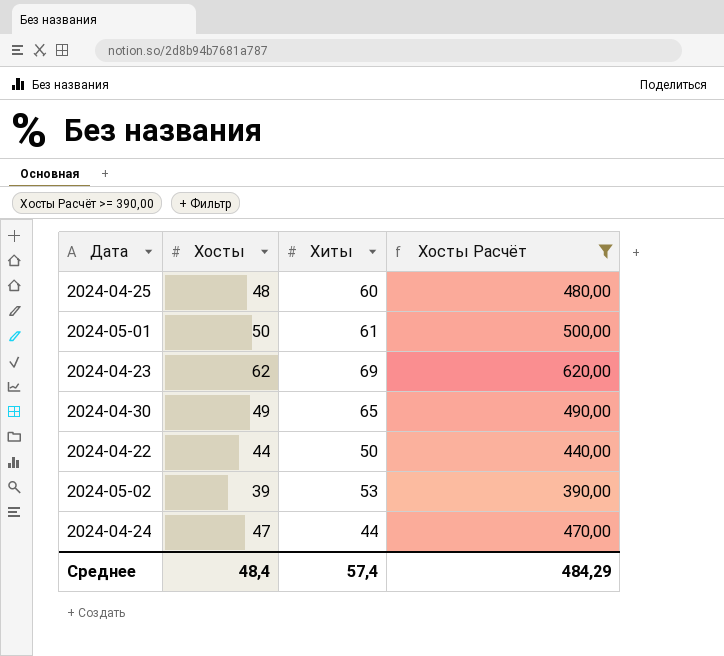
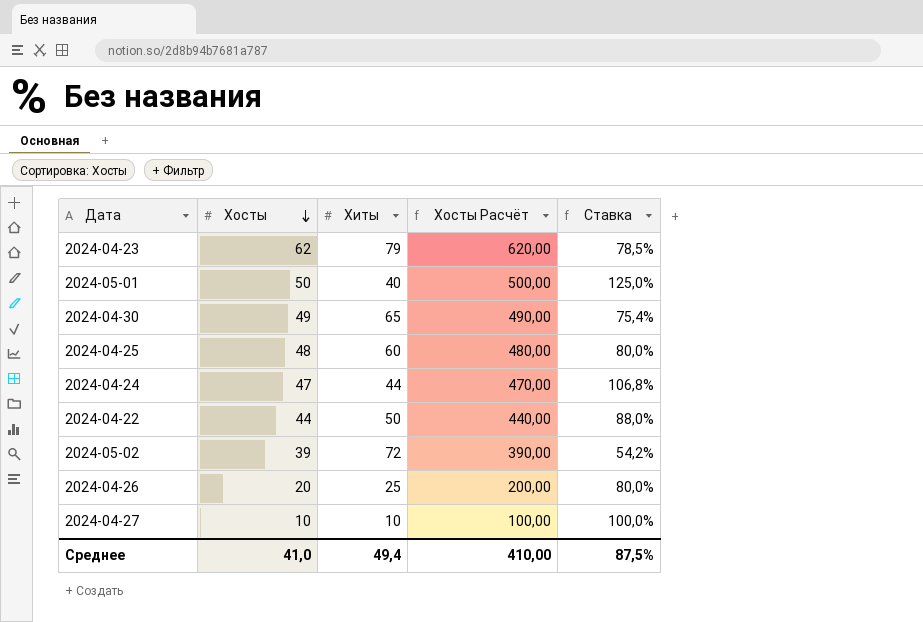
filter: Хосты Расчёт >= 390,00 -> none
row order: none -> Хосты descending
column Ставка | formula: none -> [Хосты] / [Хиты]
2024-04-23 | Хиты: 69 -> 79
2024-05-01 | Хиты: 61 -> 40
2024-05-02 | Хиты: 53 -> 72
Среднее | Хосты: 48,4 -> 41,0
Среднее | Хиты: 57,4 -> 49,4
Среднее | Хосты Расчёт: 484,29 -> 410,00

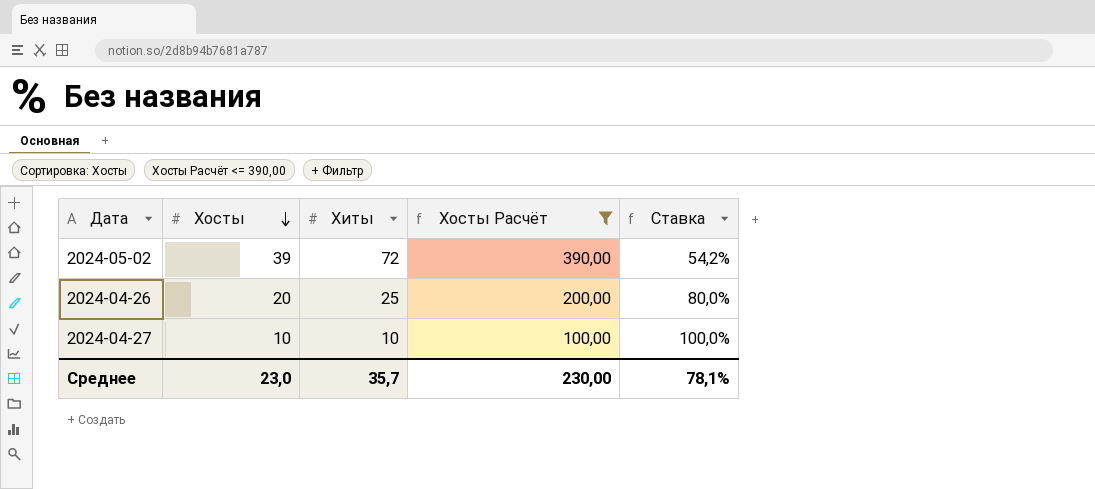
filter: none -> Хосты Расчёт <= 390,00
Среднее | Хосты: 41,0 -> 23,0
Среднее | Хиты: 49,4 -> 35,7
Среднее | Хосты Расчёт: 410,00 -> 230,00
Среднее | Ставка: 87,5% -> 78,1%

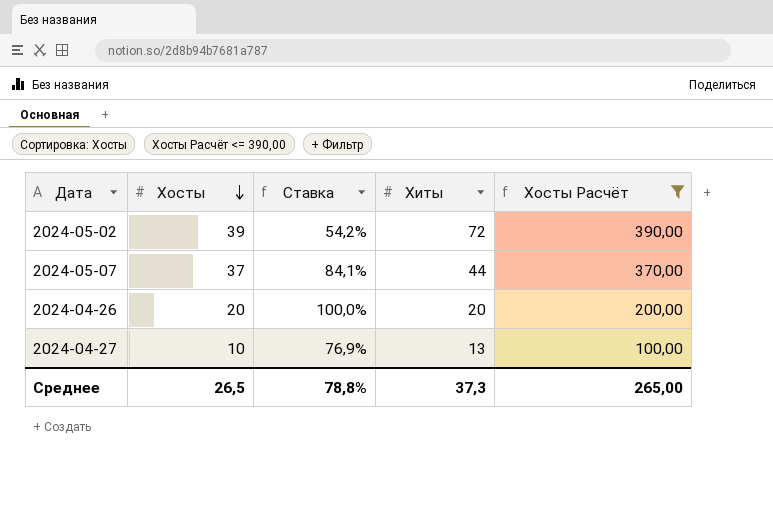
column Ставка | position: 5 -> 3
row 2024-05-07: none -> 37 | 84,1% | 44 | 370,00
2024-04-26 | Ставка: 80,0% -> 100,0%
2024-04-26 | Хиты: 25 -> 20
2024-04-27 | Ставка: 100,0% -> 76,9%
2024-04-27 | Хиты: 10 -> 13
Среднее | Хосты: 23,0 -> 26,5
Среднее | Ставка: 78,1% -> 78,8%
Среднее | Хиты: 35,7 -> 37,3
Среднее | Хосты Расчёт: 230,00 -> 265,00

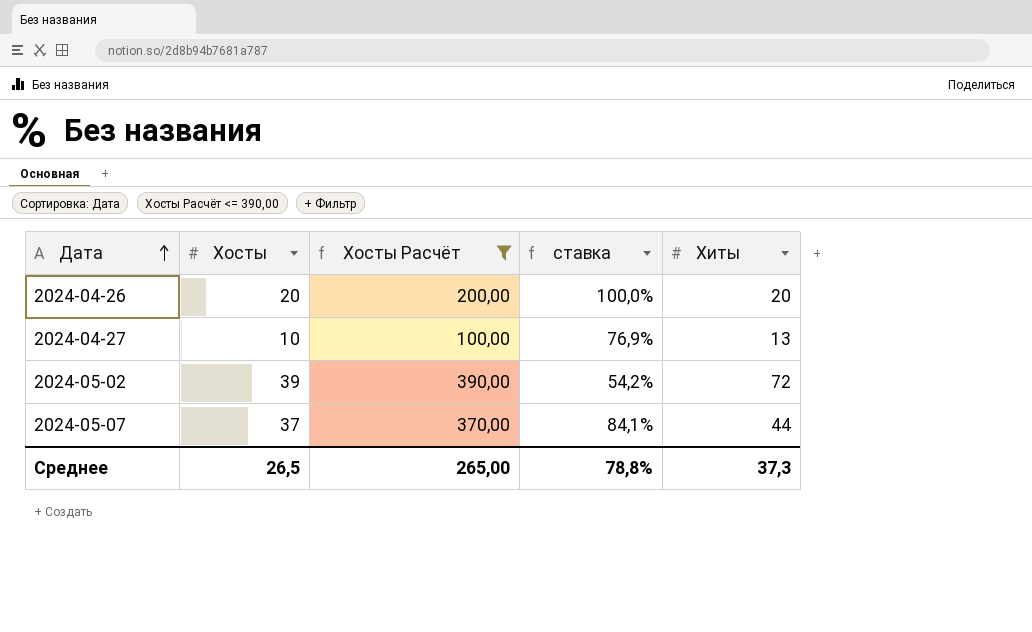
row order: Хосты descending -> Дата ascending
column Хосты Расчёт | position: 5 -> 3
column name: Ставка -> ставка

